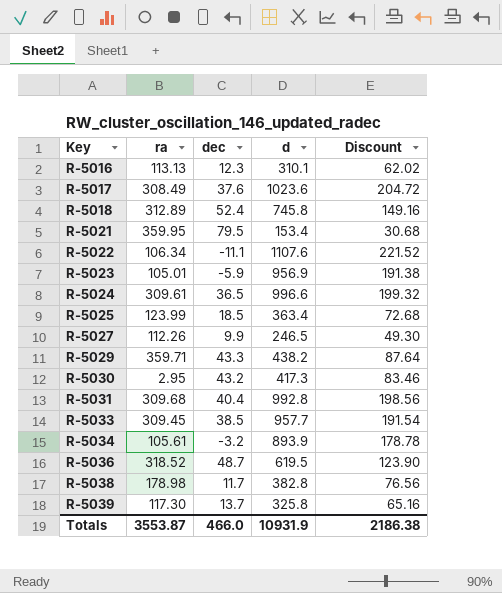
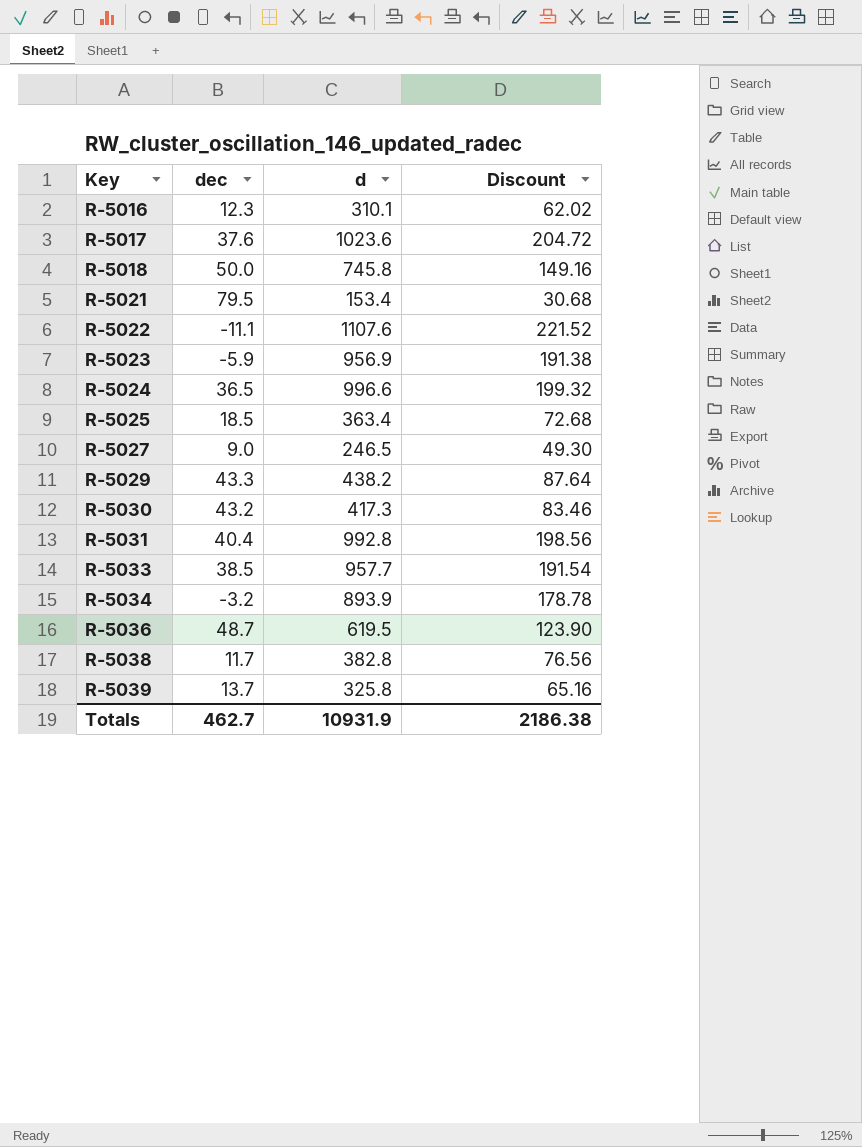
column ra | position: 2 -> none
R-5018 | dec: 52.4 -> 50.0
R-5027 | dec: 9.9 -> 9.0
Totals | dec: 466.0 -> 462.7

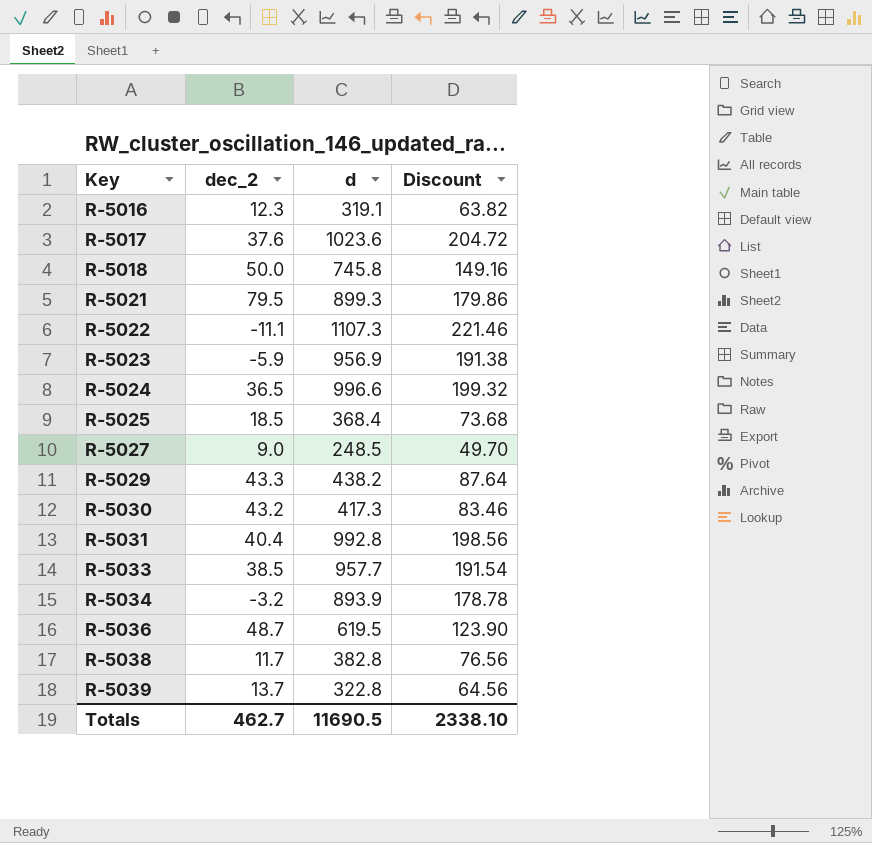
column name: dec -> dec_2
R-5016 | d: 310.1 -> 319.1
R-5016 | Discount: 62.02 -> 63.82
R-5021 | d: 153.4 -> 899.3
R-5021 | Discount: 30.68 -> 179.86
R-5022 | d: 1107.6 -> 1107.3
R-5022 | Discount: 221.52 -> 221.46
R-5025 | d: 363.4 -> 368.4
R-5025 | Discount: 72.68 -> 73.68
R-5027 | d: 246.5 -> 248.5
R-5027 | Discount: 49.30 -> 49.70
R-5039 | d: 325.8 -> 322.8
R-5039 | Discount: 65.16 -> 64.56
Totals | d: 10931.9 -> 11690.5
Totals | Discount: 2186.38 -> 2338.10

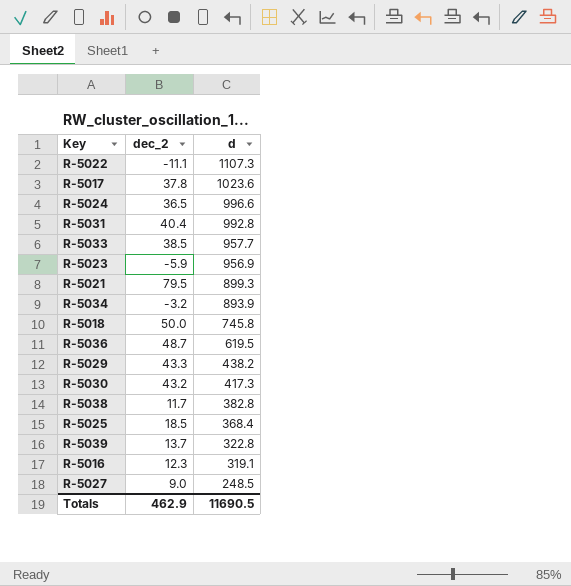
row order: Key ascending -> d descending
column Discount | formula: [d] * 0.2 -> none
R-5017 | dec_2: 37.6 -> 37.8
Totals | dec_2: 462.7 -> 462.9

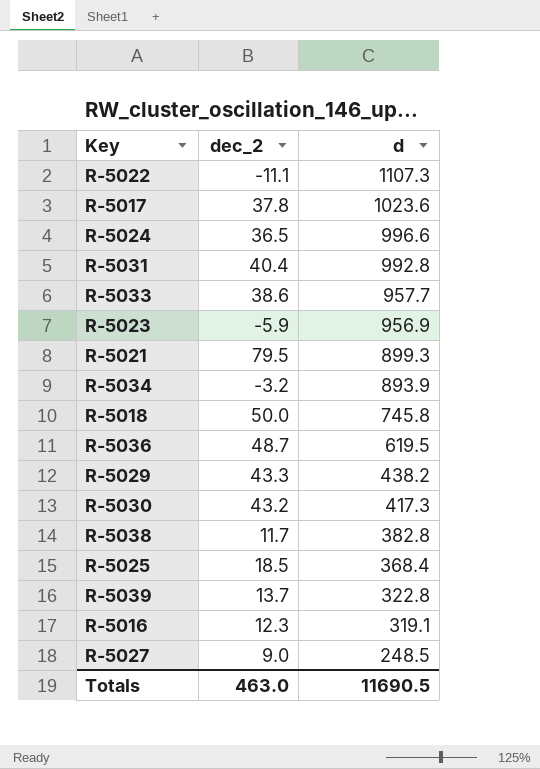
R-5033 | dec_2: 38.5 -> 38.6
Totals | dec_2: 462.9 -> 463.0

